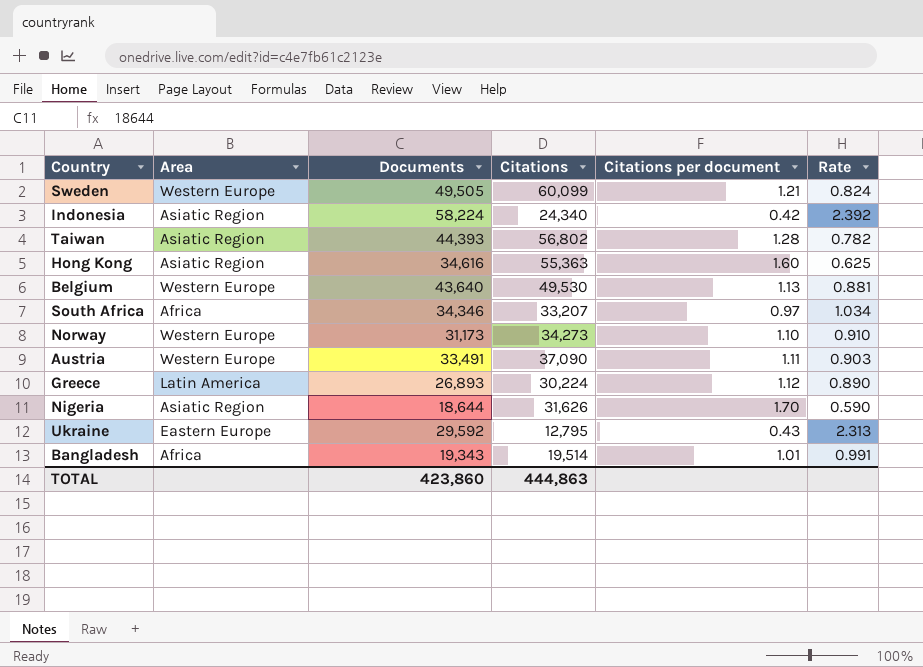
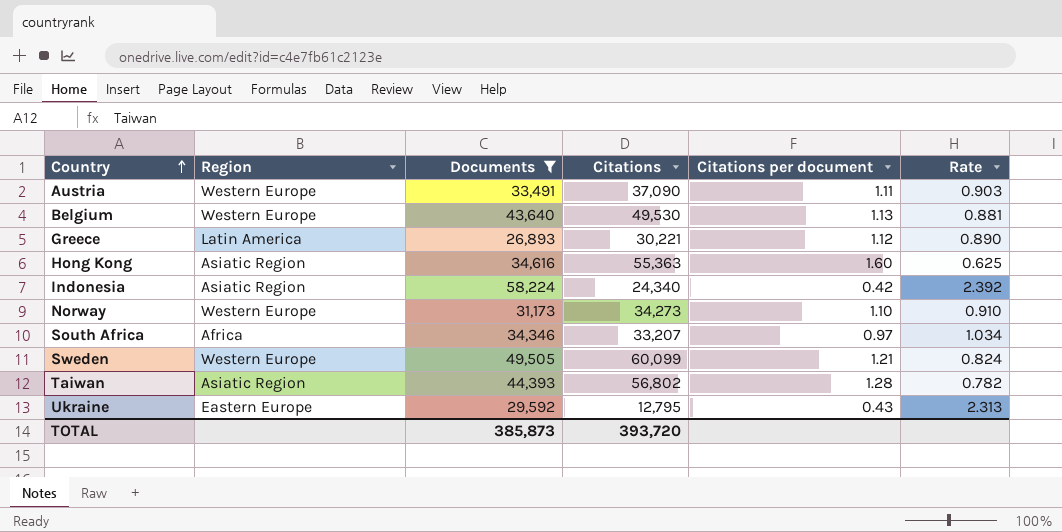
filter: none -> Documents >= 26,893
row order: none -> Country ascending
column name: Area -> Region
Greece | Citations: 30,224 -> 30,221
TOTAL | Documents: 423,860 -> 385,873
TOTAL | Citations: 444,863 -> 393,720

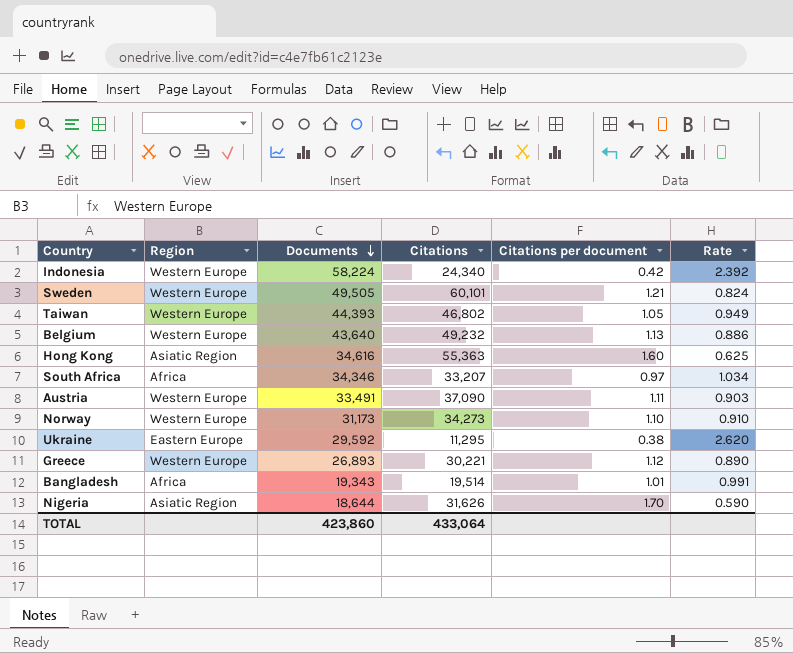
filter: Documents >= 26,893 -> none
row order: Country ascending -> Documents descending
Indonesia | Region: Asiatic Region -> Western Europe
Sweden | Citations: 60,099 -> 60,101
Taiwan | Region: Asiatic Region -> Western Europe
Taiwan | Citations: 56,802 -> 46,802
Taiwan | Citations per document: 1.28 -> 1.05
Taiwan | Rate: 0.782 -> 0.949
Belgium | Citations: 49,530 -> 49,232
Belgium | Rate: 0.881 -> 0.886
Ukraine | Citations: 12,795 -> 11,295
Ukraine | Citations per document: 0.43 -> 0.38
Ukraine | Rate: 2.313 -> 2.620
Greece | Region: Latin America -> Western Europe
TOTAL | Documents: 385,873 -> 423,860
TOTAL | Citations: 393,720 -> 433,064

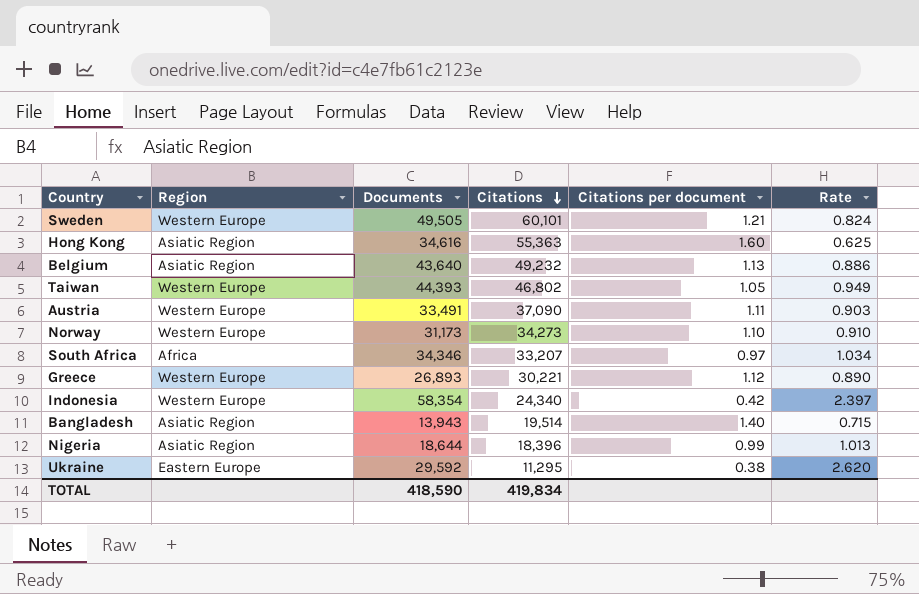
row order: Documents descending -> Citations descending
Belgium | Region: Western Europe -> Asiatic Region
Indonesia | Documents: 58,224 -> 58,354
Indonesia | Rate: 2.392 -> 2.397
Bangladesh | Region: Africa -> Asiatic Region
Bangladesh | Documents: 19,343 -> 13,943
Bangladesh | Citations per document: 1.01 -> 1.40
Bangladesh | Rate: 0.991 -> 0.715
Nigeria | Citations: 31,626 -> 18,396
Nigeria | Citations per document: 1.70 -> 0.99
Nigeria | Rate: 0.590 -> 1.013
TOTAL | Documents: 423,860 -> 418,590
TOTAL | Citations: 433,064 -> 419,834

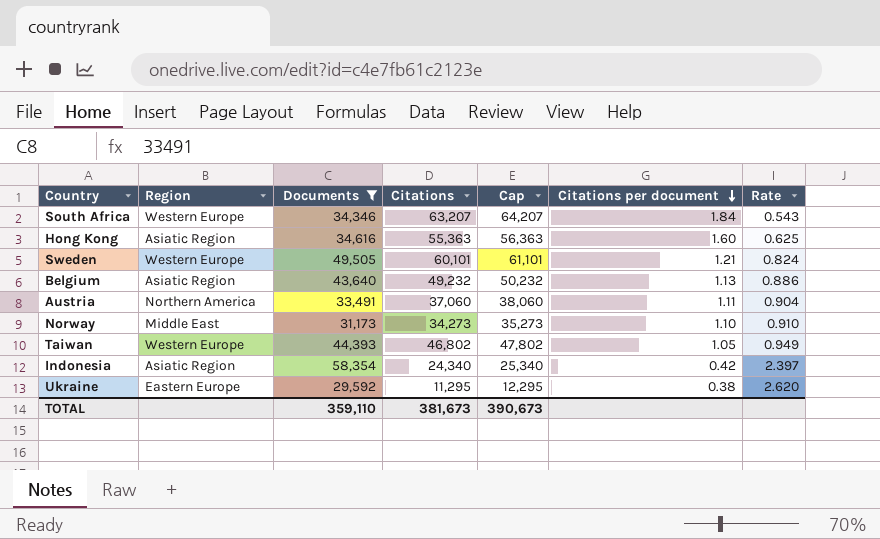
filter: none -> Documents >= 29,592
row order: Citations descending -> Citations per document descending
column Cap | formula: none -> [Citations] + 1000
South Africa | Region: Africa -> Western Europe
South Africa | Citations: 33,207 -> 63,207
South Africa | Citations per document: 0.97 -> 1.84
South Africa | Rate: 1.034 -> 0.543
Austria | Region: Western Europe -> Northern America
Austria | Citations: 37,090 -> 37,060
Austria | Rate: 0.903 -> 0.904
Norway | Region: Western Europe -> Middle East
Indonesia | Region: Western Europe -> Asiatic Region
TOTAL | Documents: 418,590 -> 359,110
TOTAL | Citations: 419,834 -> 381,673

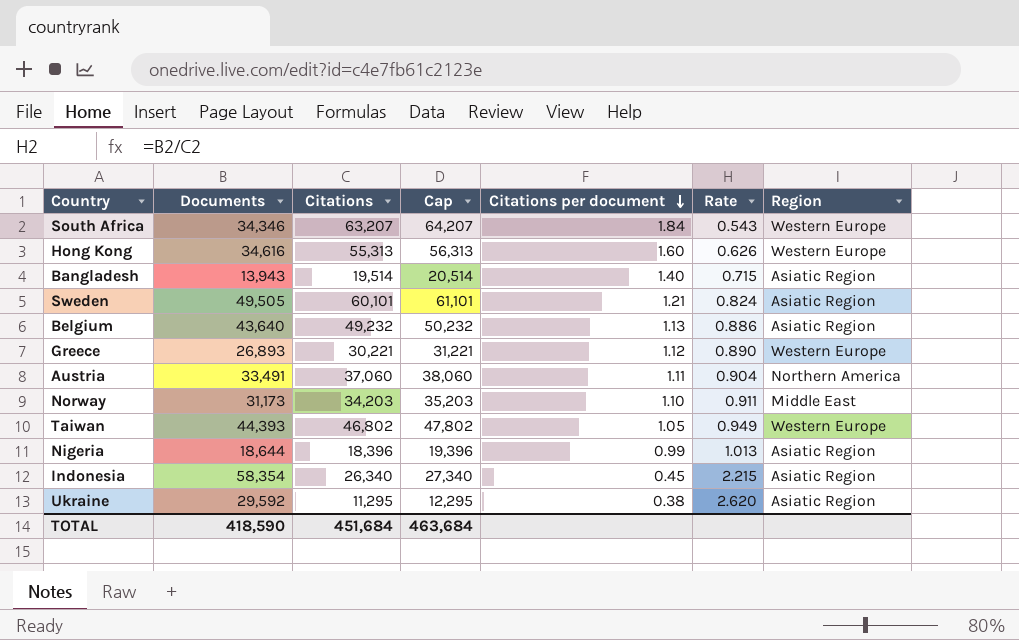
filter: Documents >= 29,592 -> none
column Region | position: 2 -> 7
Hong Kong | Citations: 55,363 -> 55,313
Hong Kong | Cap: 56,363 -> 56,313
Hong Kong | Rate: 0.625 -> 0.626
Hong Kong | Region: Asiatic Region -> Western Europe
Sweden | Region: Western Europe -> Asiatic Region
Norway | Citations: 34,273 -> 34,203
Norway | Cap: 35,273 -> 35,203
Norway | Rate: 0.910 -> 0.911
Indonesia | Citations: 24,340 -> 26,340
Indonesia | Cap: 25,340 -> 27,340
Indonesia | Citations per document: 0.42 -> 0.45
Indonesia | Rate: 2.397 -> 2.215
Ukraine | Region: Eastern Europe -> Asiatic Region
TOTAL | Documents: 359,110 -> 418,590
TOTAL | Citations: 381,673 -> 451,684
TOTAL | Cap: 390,673 -> 463,684

